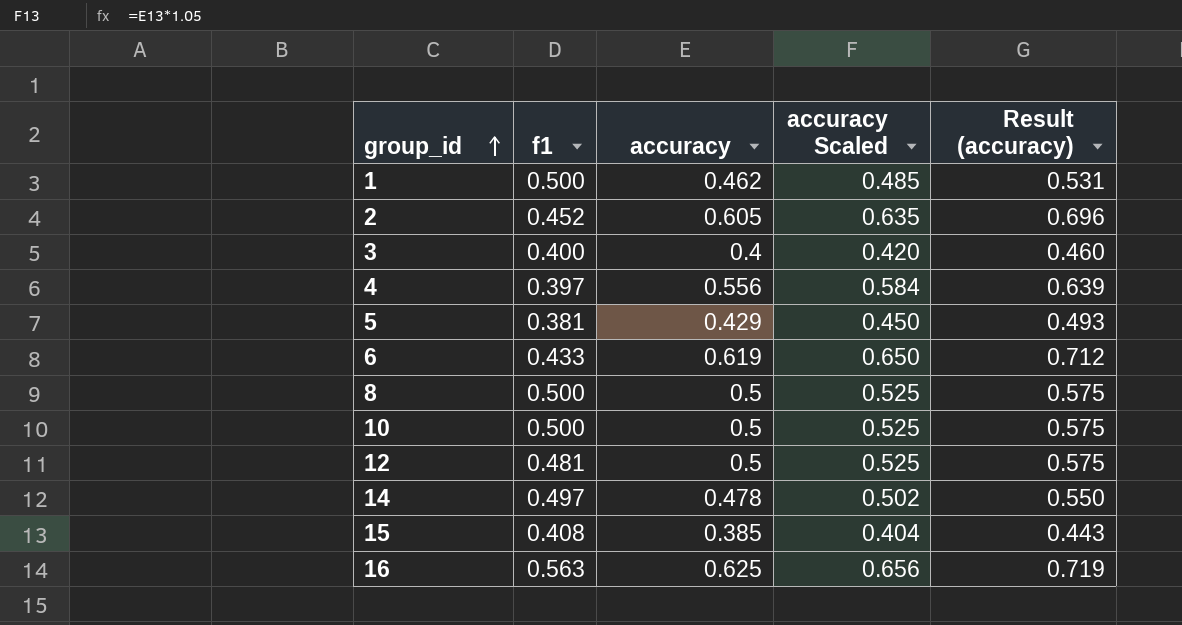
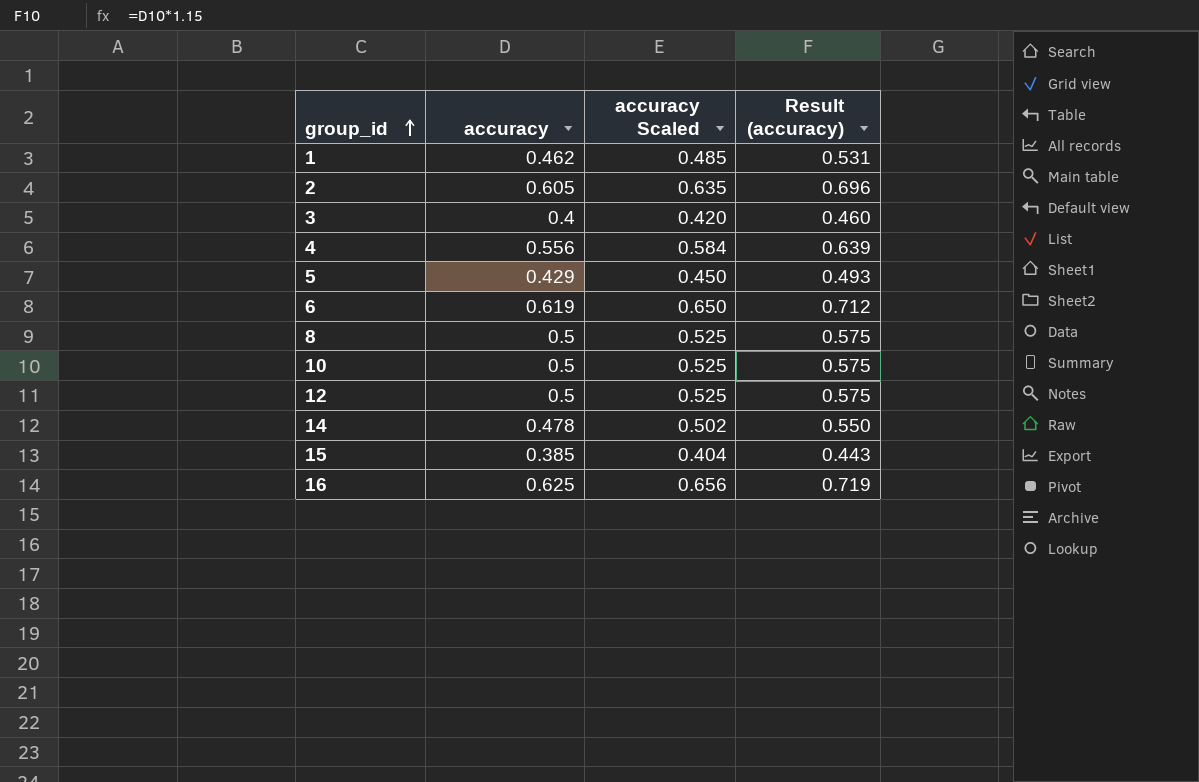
column f1 | position: 2 -> none

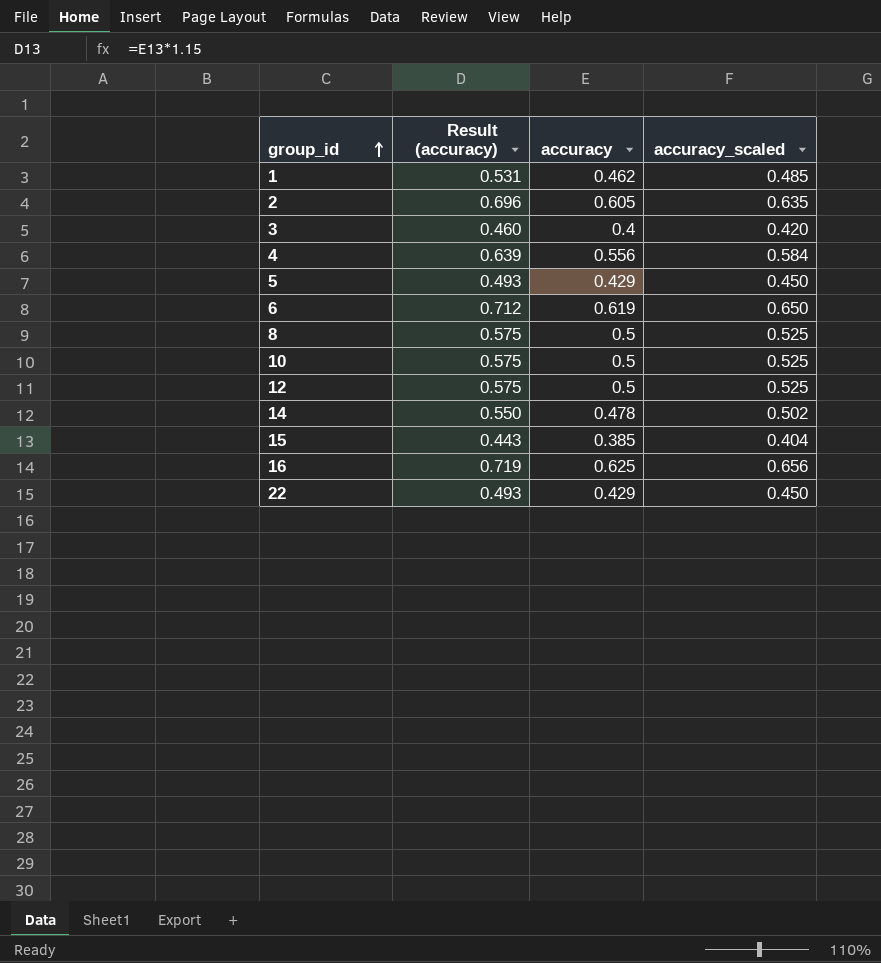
column Result (accuracy) | position: 4 -> 2
column name: accuracy Scaled -> accuracy_scaled
row 22: none -> 0.493 | 0.429 | 0.450

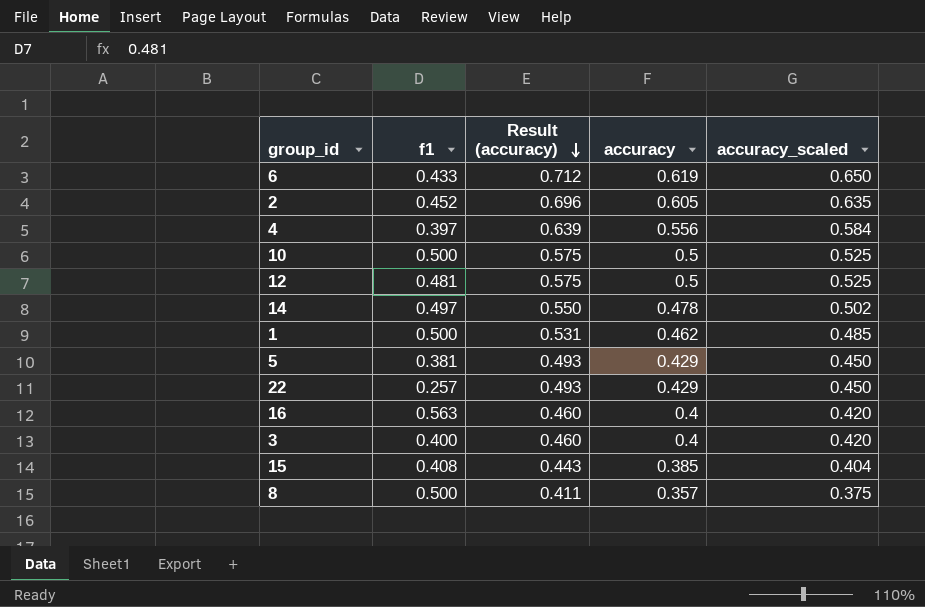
row order: group_id ascending -> Result (accuracy) descending
column f1 | position: none -> 2
16 | Result (accuracy): 0.719 -> 0.460
16 | accuracy: 0.625 -> 0.4
16 | accuracy_scaled: 0.656 -> 0.420
8 | Result (accuracy): 0.575 -> 0.411
8 | accuracy: 0.5 -> 0.357
8 | accuracy_scaled: 0.525 -> 0.375

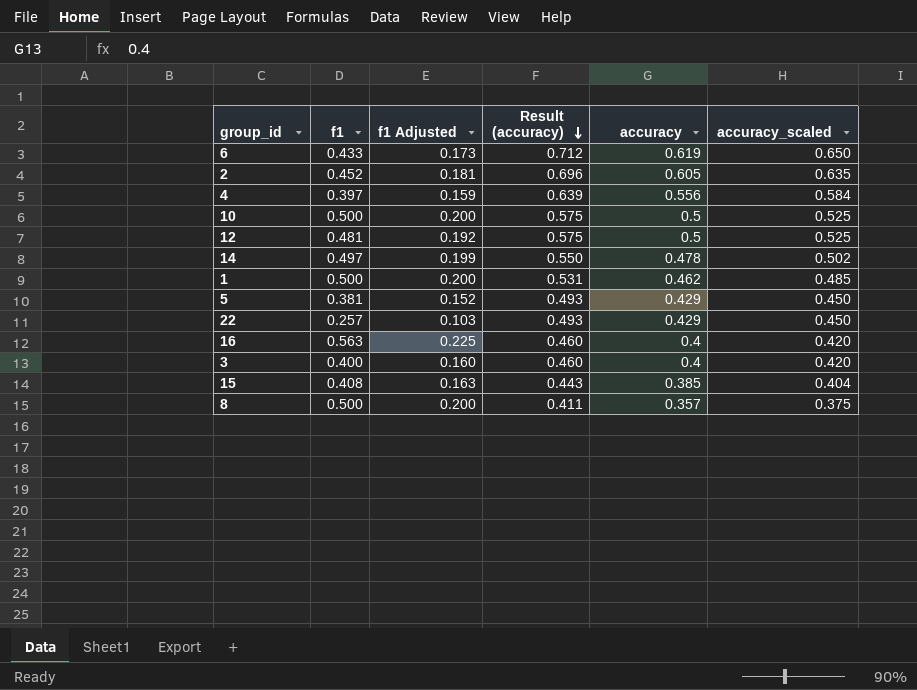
column f1 Adjusted | formula: none -> [f1] * 0.4

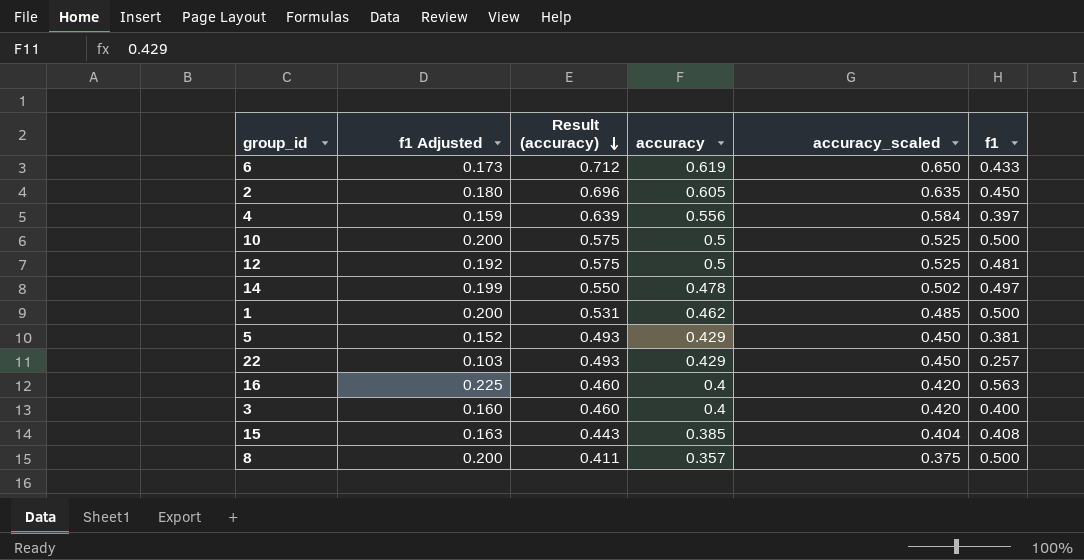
column f1 | position: 2 -> 6
2 | f1 Adjusted: 0.181 -> 0.180
2 | f1: 0.452 -> 0.450

